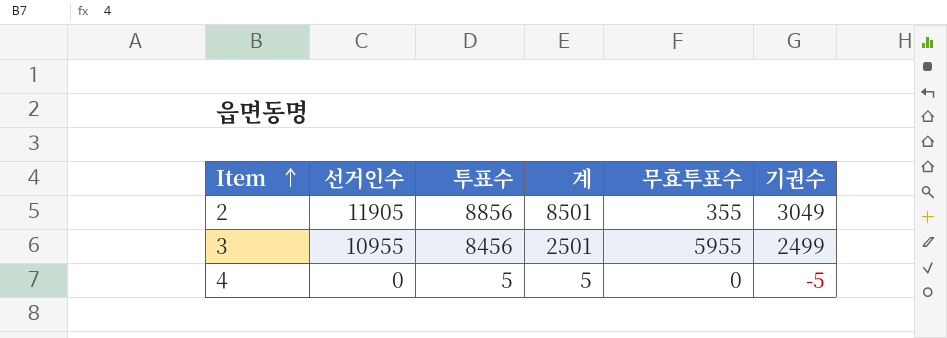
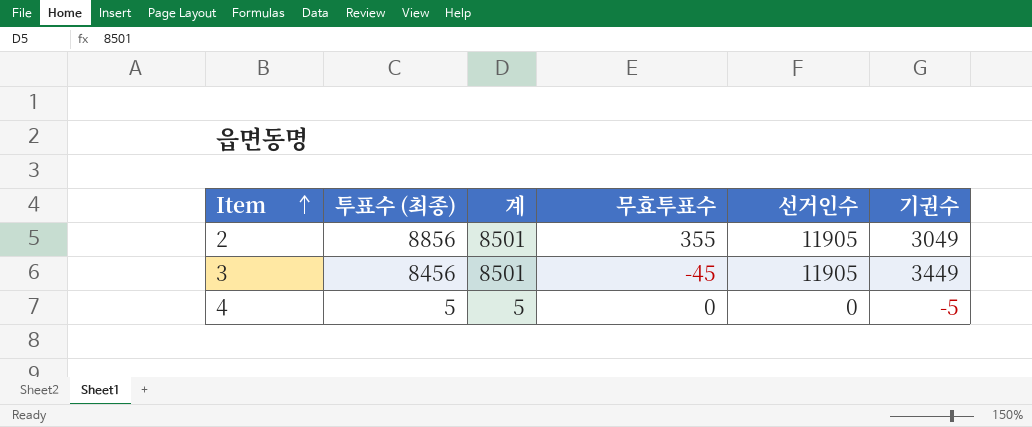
column name: 투표수 -> 투표수 (최종)
column 선거인수 | position: 2 -> 5
3 | 계: 2501 -> 8501
3 | 무효투표수: 5955 -> -45
3 | 선거인수: 10955 -> 11905
3 | 기권수: 2499 -> 3449

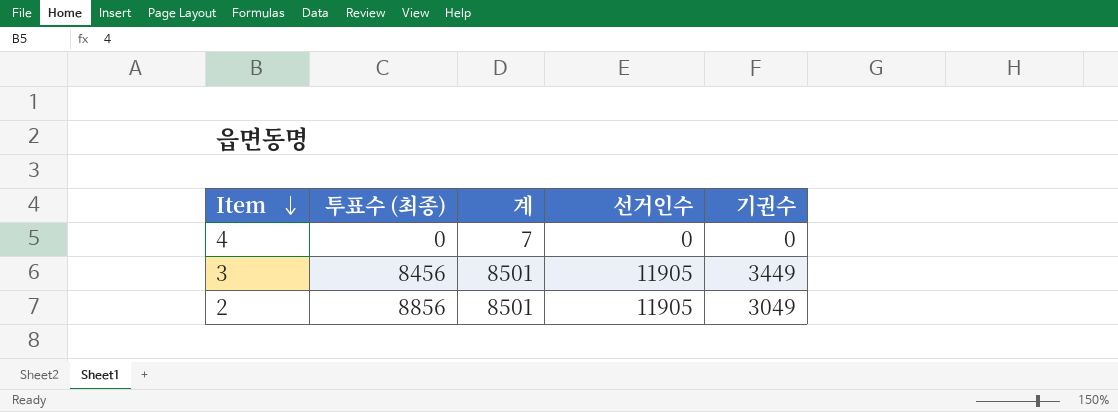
row order: Item ascending -> Item descending
column 무효투표수 | formula: [투표수 (최종)] - [계] -> none
4 | 투표수 (최종): 5 -> 0
4 | 계: 5 -> 7
4 | 기권수: -5 -> 0

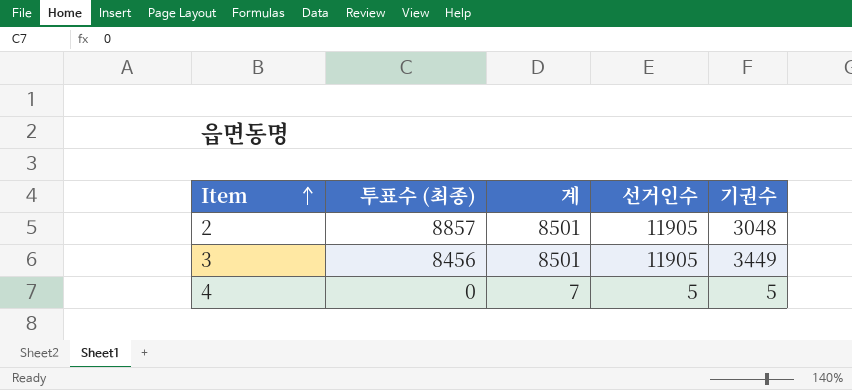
row order: Item descending -> Item ascending
2 | 투표수 (최종): 8856 -> 8857
2 | 기권수: 3049 -> 3048
4 | 선거인수: 0 -> 5
4 | 기권수: 0 -> 5

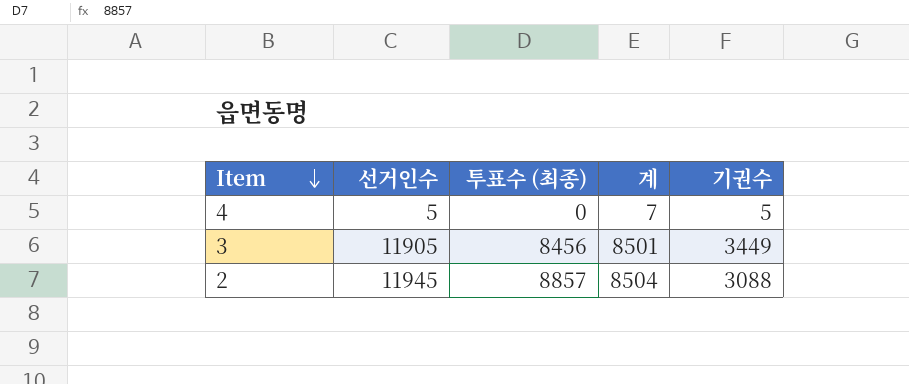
row order: Item ascending -> Item descending
column 선거인수 | position: 4 -> 2
2 | 선거인수: 11905 -> 11945
2 | 계: 8501 -> 8504
2 | 기권수: 3048 -> 3088

